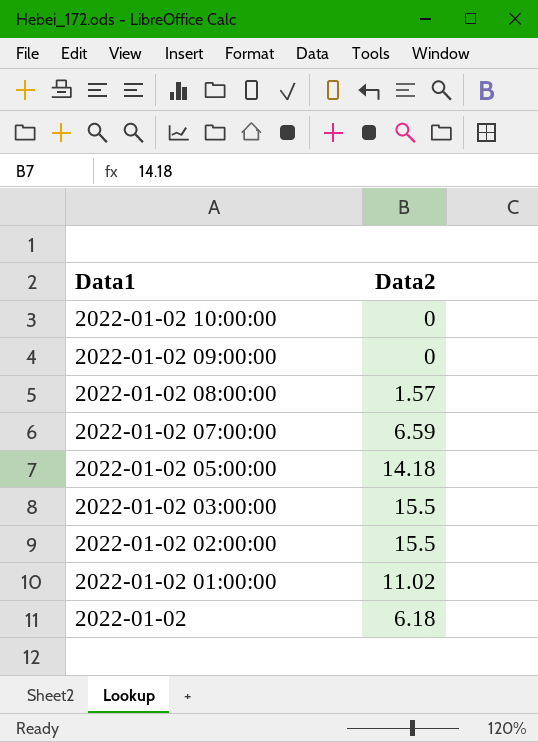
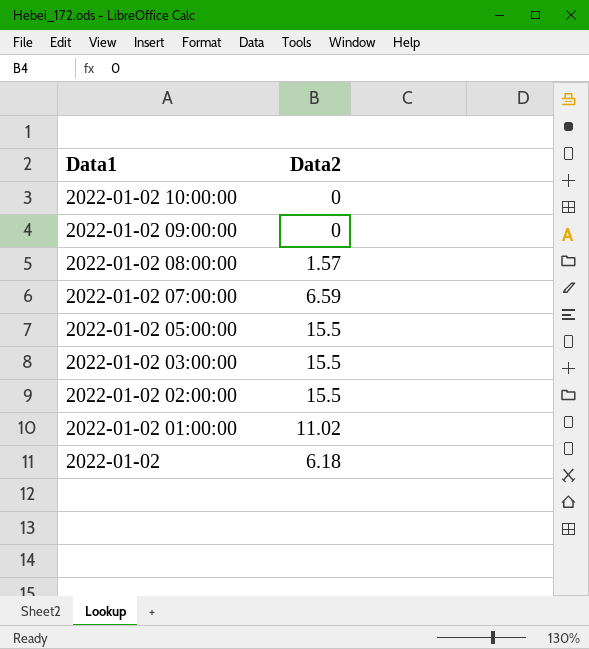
2022-01-02 05:00:00 | Data2: 14.18 -> 15.5

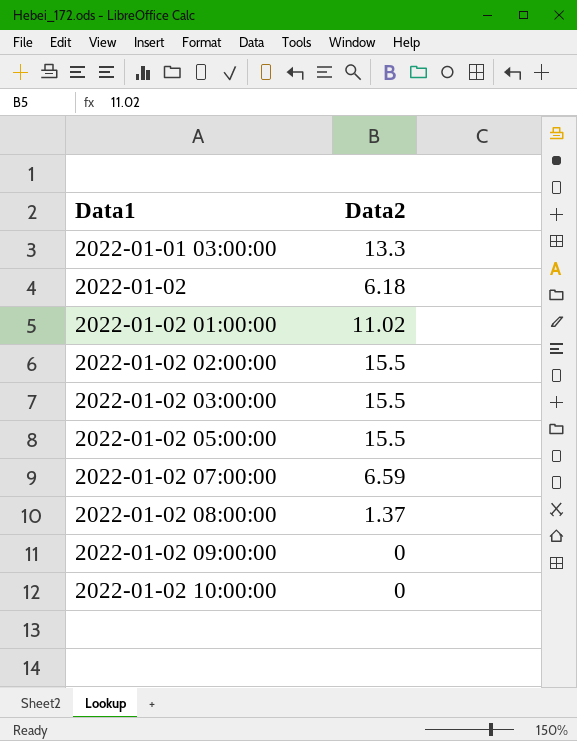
row order: Data1 descending -> Data1 ascending
row 2022-01-01 03:00:00: none -> 13.3
2022-01-02 08:00:00 | Data2: 1.57 -> 1.37

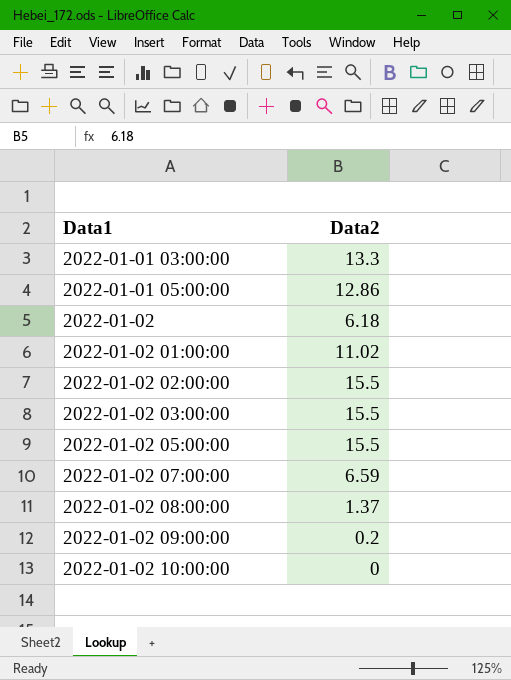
row 2022-01-01 05:00:00: none -> 12.86
2022-01-02 09:00:00 | Data2: 0 -> 0.2

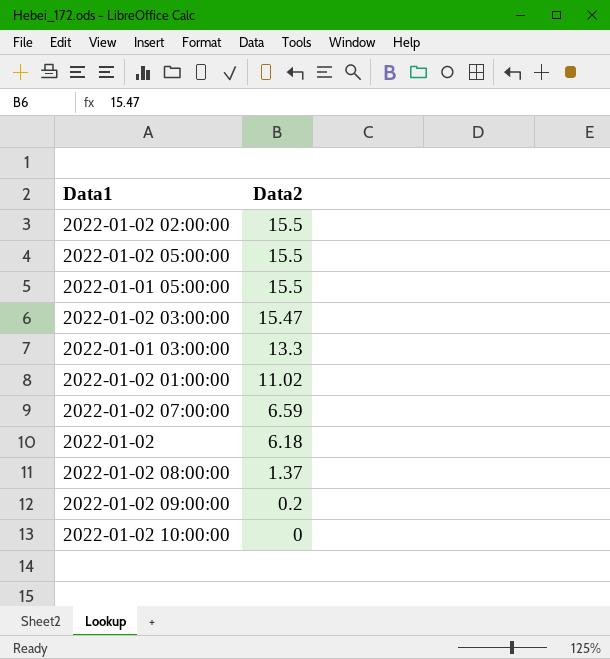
row order: Data1 ascending -> Data2 descending
2022-01-01 05:00:00 | Data2: 12.86 -> 15.5
2022-01-02 03:00:00 | Data2: 15.5 -> 15.47

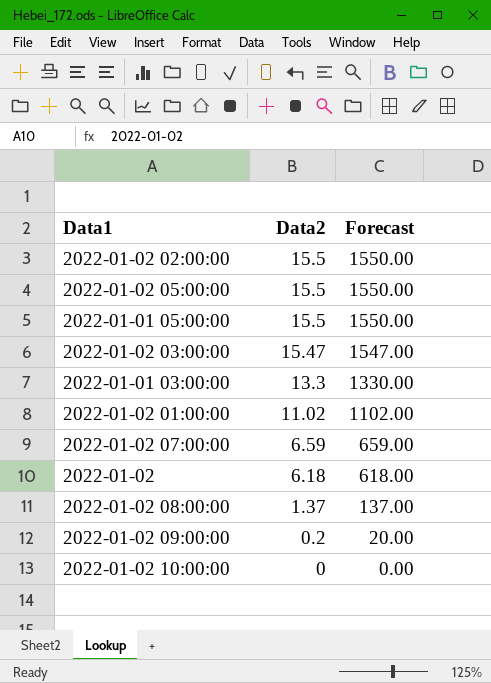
column Forecast | formula: none -> [Data2] * 100

